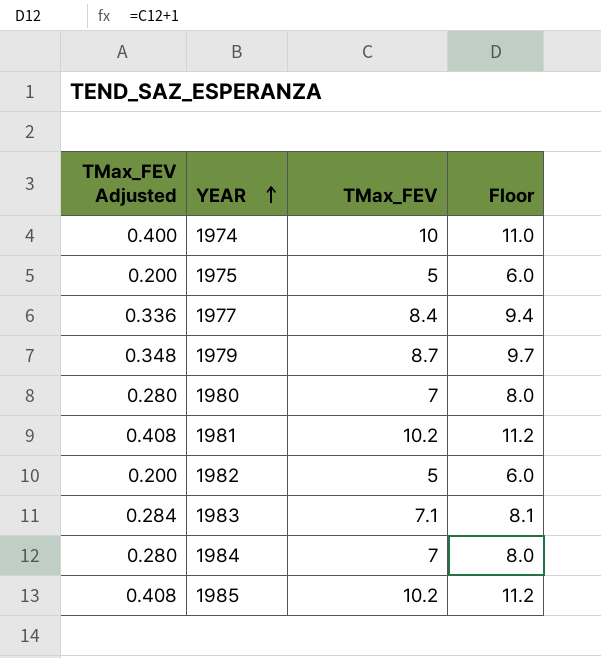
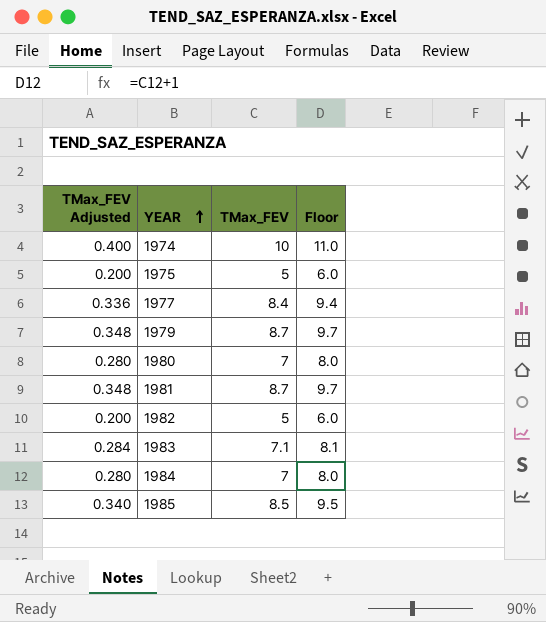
1981 | TMax_FEV Adjusted: 0.408 -> 0.348
1981 | TMax_FEV: 10.2 -> 8.7
1981 | Floor: 11.2 -> 9.7
1985 | TMax_FEV Adjusted: 0.408 -> 0.340
1985 | TMax_FEV: 10.2 -> 8.5
1985 | Floor: 11.2 -> 9.5

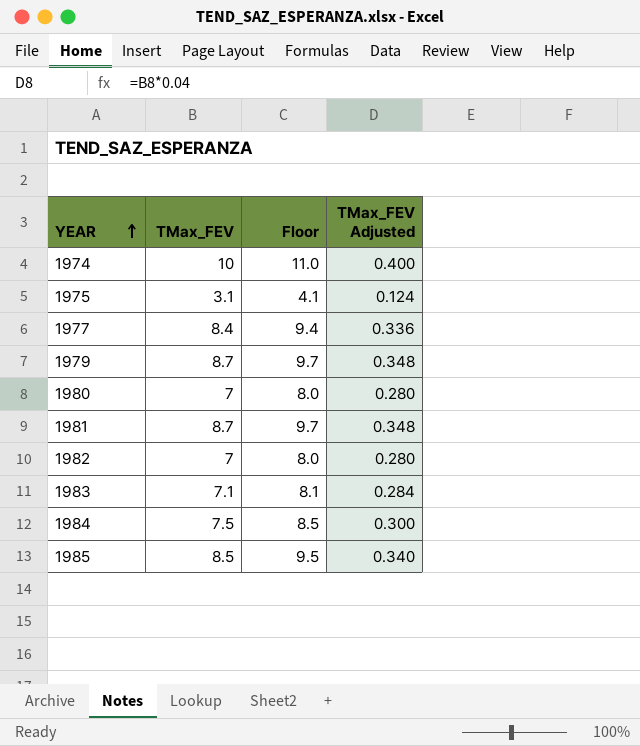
column TMax_FEV Adjusted | position: 1 -> 4
1975 | TMax_FEV: 5 -> 3.1
1975 | Floor: 6.0 -> 4.1
1975 | TMax_FEV Adjusted: 0.200 -> 0.124
1982 | TMax_FEV: 5 -> 7
1982 | Floor: 6.0 -> 8.0
1982 | TMax_FEV Adjusted: 0.200 -> 0.280
1984 | TMax_FEV: 7 -> 7.5
1984 | Floor: 8.0 -> 8.5
1984 | TMax_FEV Adjusted: 0.280 -> 0.300

